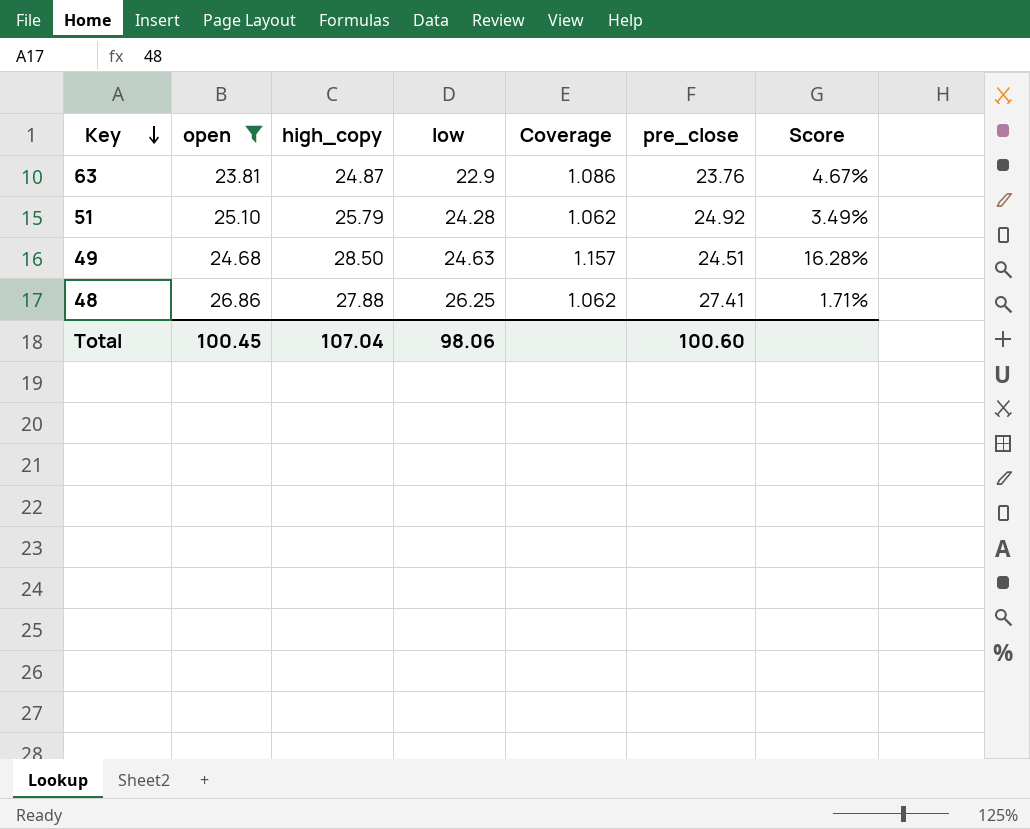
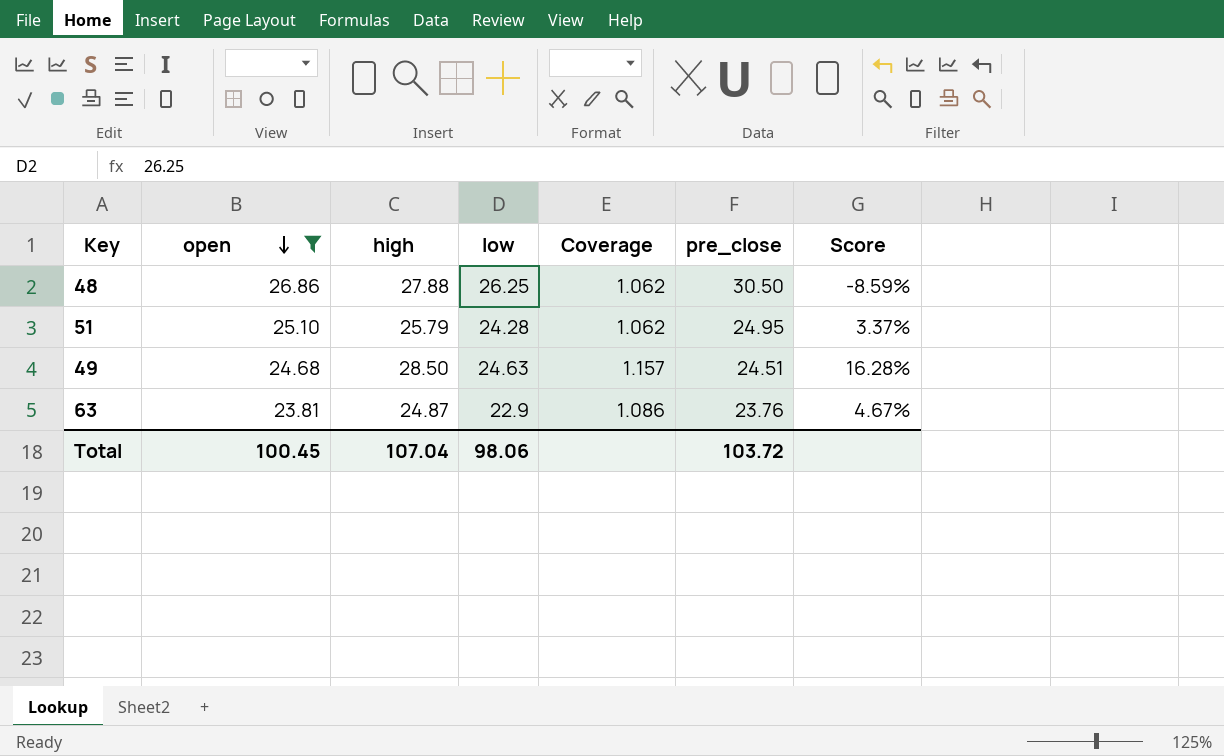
row order: Key descending -> open descending
column name: high_copy -> high
48 | pre_close: 27.41 -> 30.50
48 | Score: 1.71% -> -8.59%
51 | pre_close: 24.92 -> 24.95
51 | Score: 3.49% -> 3.37%
Total | pre_close: 100.60 -> 103.72

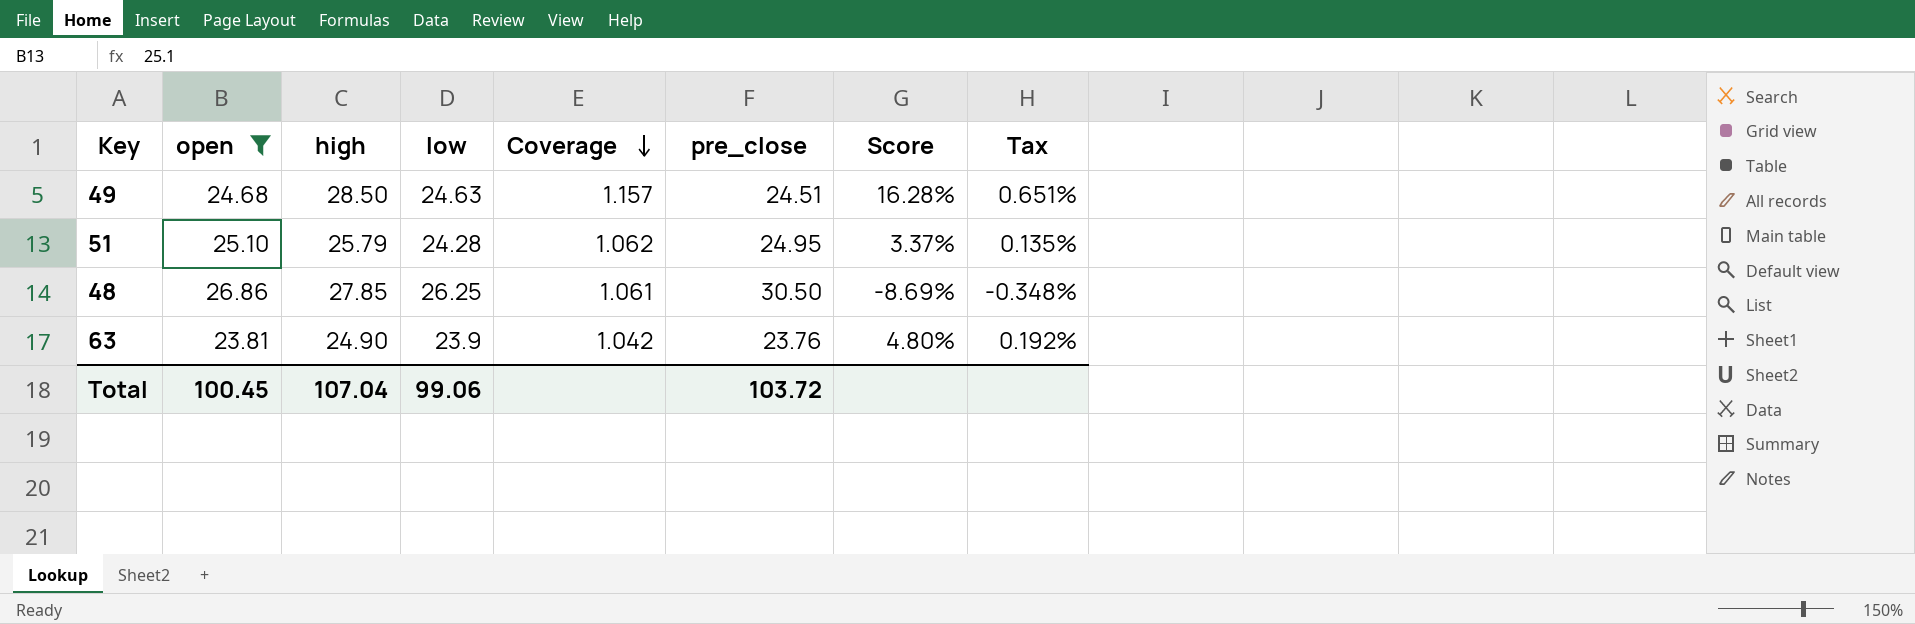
row order: open descending -> Coverage descending
column Tax | formula: none -> [Score] * 0.04
48 | high: 27.88 -> 27.85
48 | Coverage: 1.062 -> 1.061
48 | Score: -8.59% -> -8.69%
63 | high: 24.87 -> 24.90
63 | low: 22.9 -> 23.9
63 | Coverage: 1.086 -> 1.042
63 | Score: 4.67% -> 4.80%
Total | low: 98.06 -> 99.06

